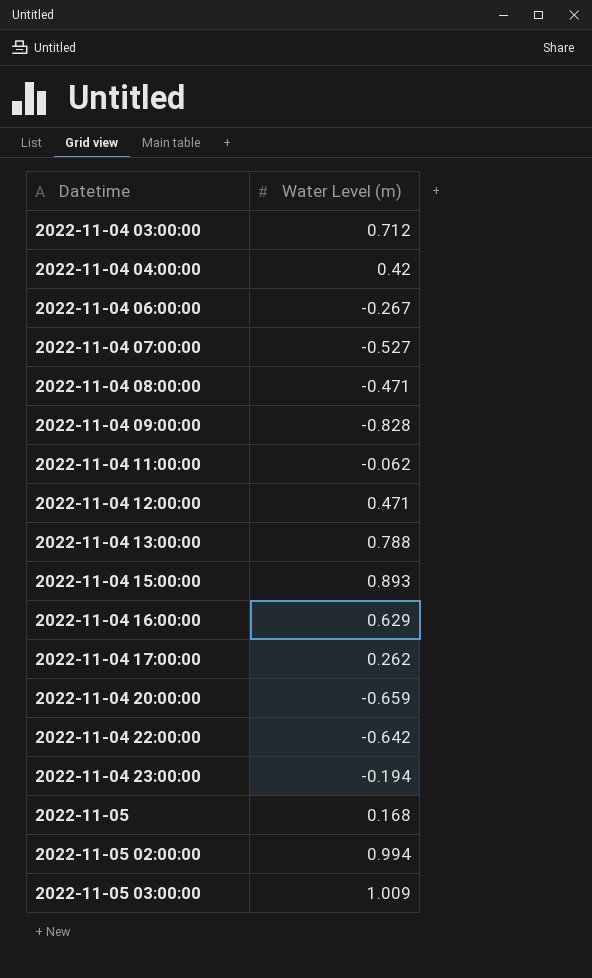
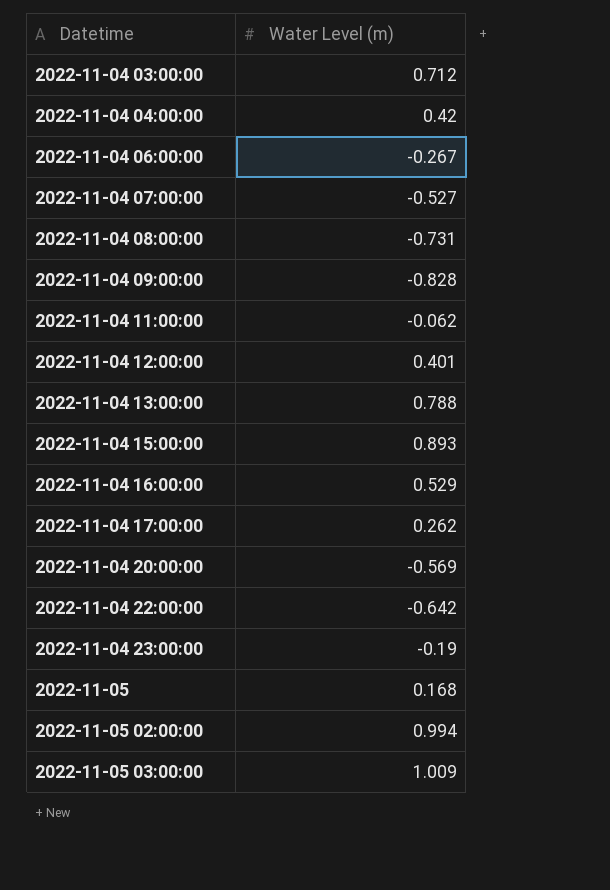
2022-11-04 08:00:00 | Water Level (m): -0.471 -> -0.731
2022-11-04 12:00:00 | Water Level (m): 0.471 -> 0.401
2022-11-04 16:00:00 | Water Level (m): 0.629 -> 0.529
2022-11-04 20:00:00 | Water Level (m): -0.659 -> -0.569
2022-11-04 23:00:00 | Water Level (m): -0.194 -> -0.19

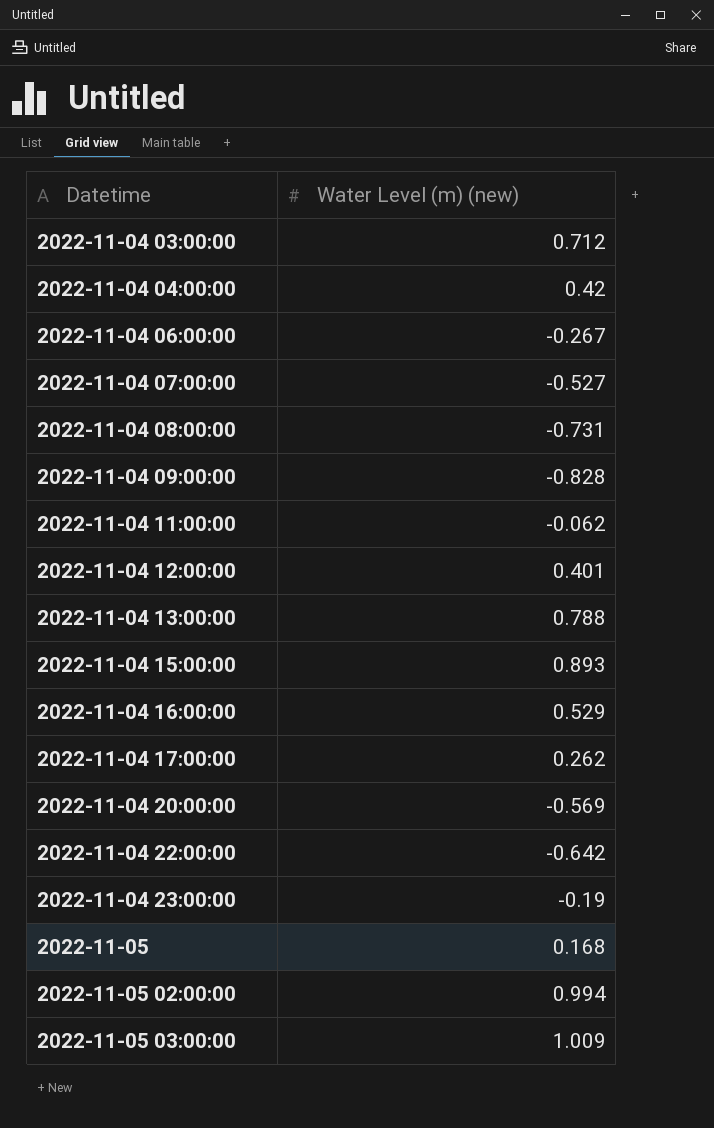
column name: Water Level (m) -> Water Level (m) (new)

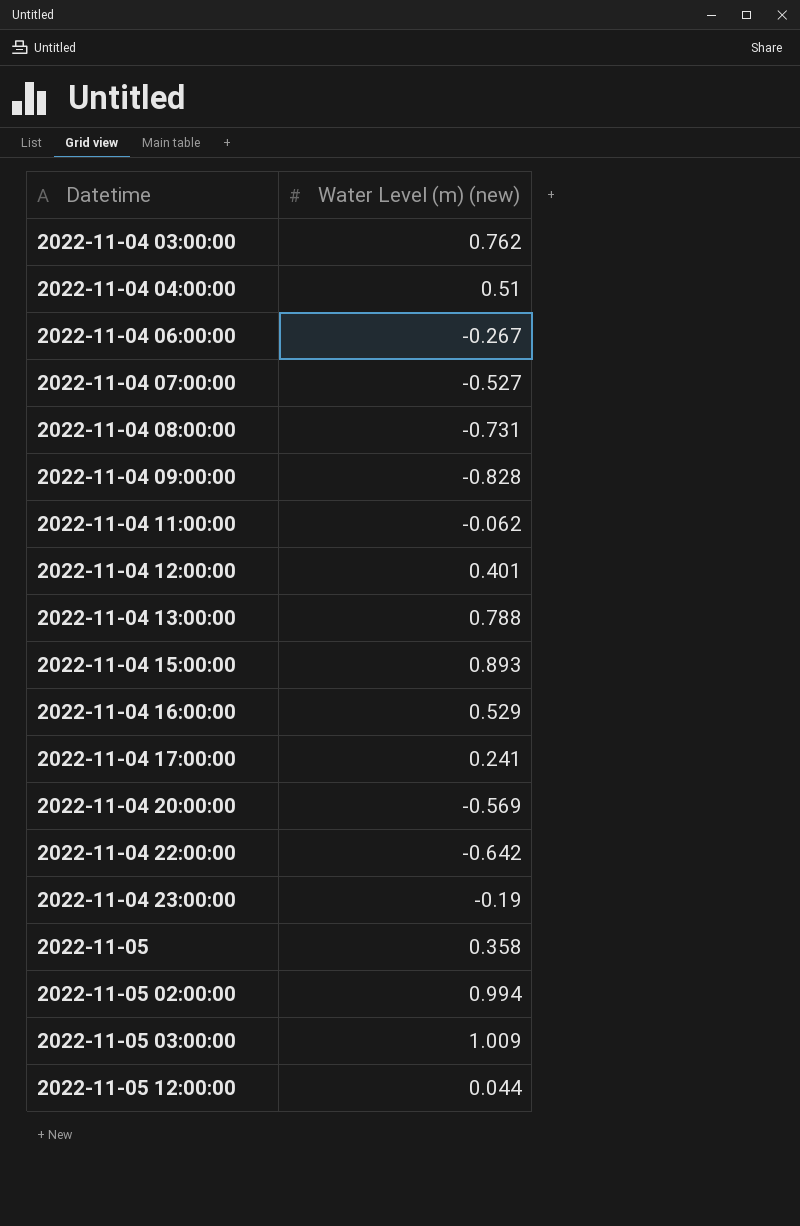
2022-11-04 03:00:00 | Water Level (m) (new): 0.712 -> 0.762
2022-11-04 04:00:00 | Water Level (m) (new): 0.42 -> 0.51
2022-11-04 17:00:00 | Water Level (m) (new): 0.262 -> 0.241
2022-11-05 | Water Level (m) (new): 0.168 -> 0.358
row 2022-11-05 12:00:00: none -> 0.044

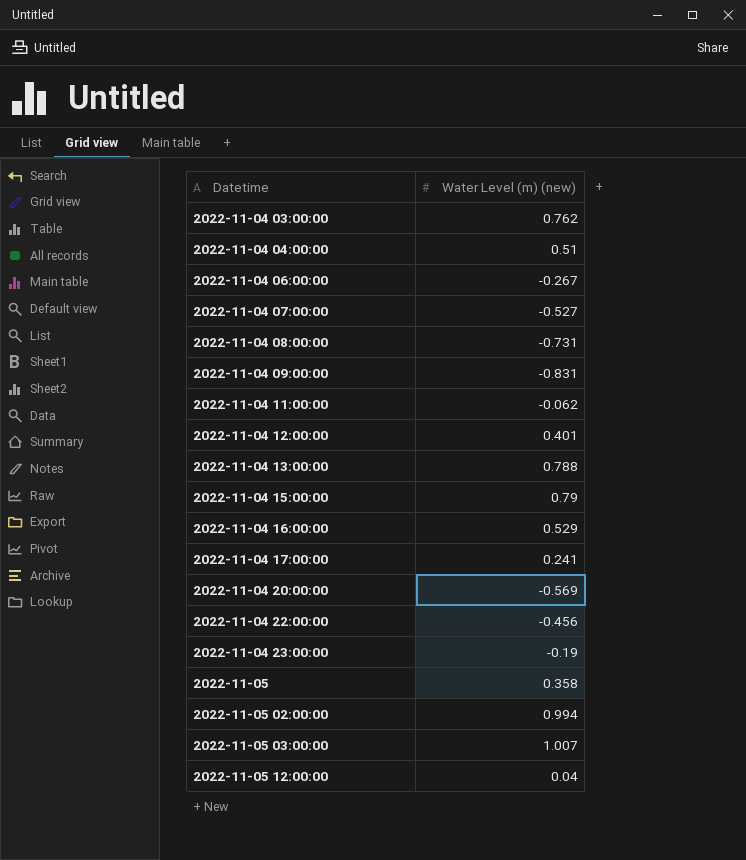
2022-11-04 09:00:00 | Water Level (m) (new): -0.828 -> -0.831
2022-11-04 15:00:00 | Water Level (m) (new): 0.893 -> 0.79
2022-11-04 22:00:00 | Water Level (m) (new): -0.642 -> -0.456
2022-11-05 03:00:00 | Water Level (m) (new): 1.009 -> 1.007
2022-11-05 12:00:00 | Water Level (m) (new): 0.044 -> 0.04

